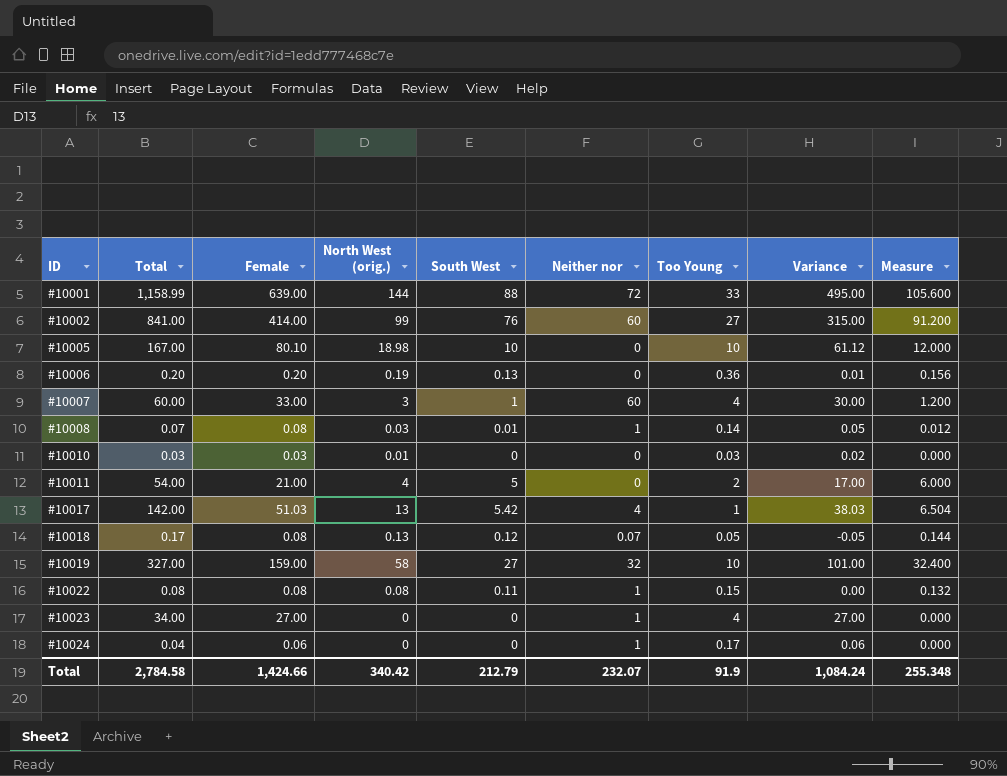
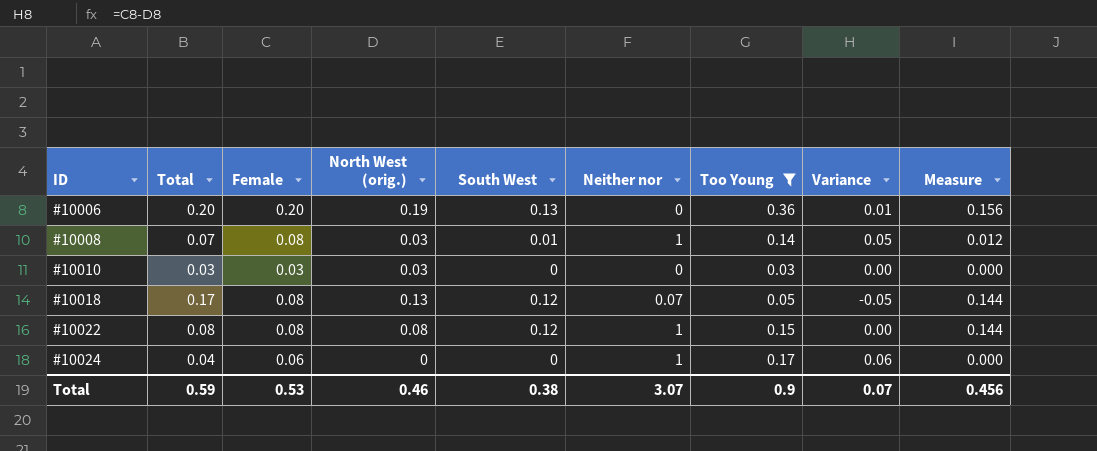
filter: none -> Too Young <= 0.36
#10010 | North West (orig.): 0.01 -> 0.03
#10010 | Variance: 0.02 -> 0.00
#10022 | South West: 0.11 -> 0.12
#10022 | Measure: 0.132 -> 0.144
Total | Total: 2,784.58 -> 0.59
Total | Female: 1,424.66 -> 0.53
Total | North West (orig.): 340.42 -> 0.46
Total | South West: 212.79 -> 0.38
Total | Neither nor: 232.07 -> 3.07
Total | Too Young: 91.9 -> 0.9
Total | Variance: 1,084.24 -> 0.07
Total | Measure: 255.348 -> 0.456

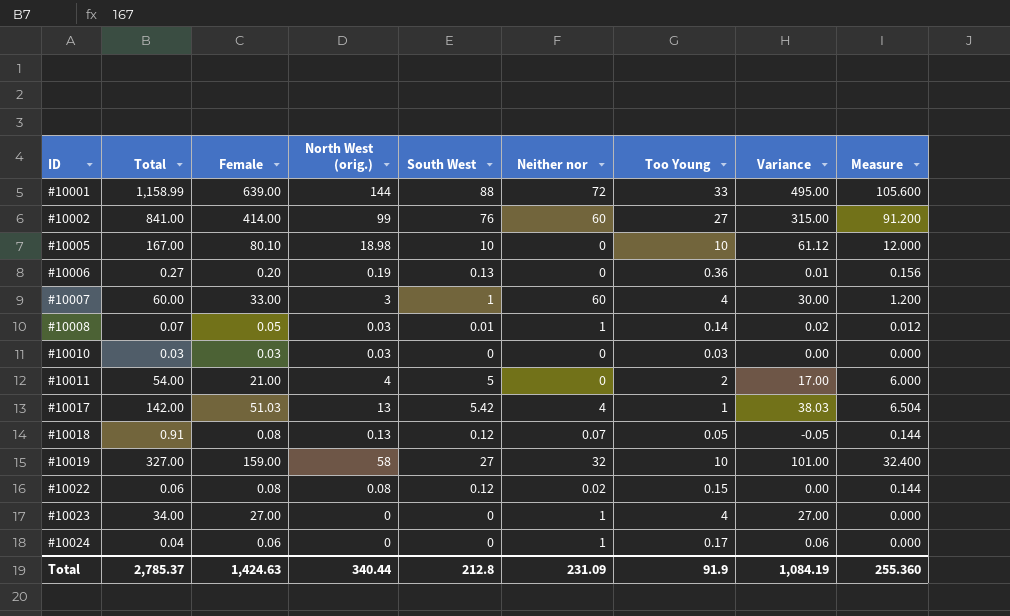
filter: Too Young <= 0.36 -> none
#10006 | Total: 0.20 -> 0.27
#10008 | Female: 0.08 -> 0.05
#10008 | Variance: 0.05 -> 0.02
#10018 | Total: 0.17 -> 0.91
#10022 | Total: 0.08 -> 0.06
#10022 | Neither nor: 1 -> 0.02
Total | Total: 0.59 -> 2,785.37
Total | Female: 0.53 -> 1,424.63
Total | North West (orig.): 0.46 -> 340.44
Total | South West: 0.38 -> 212.8
Total | Neither nor: 3.07 -> 231.09
Total | Too Young: 0.9 -> 91.9
Total | Variance: 0.07 -> 1,084.19
Total | Measure: 0.456 -> 255.360

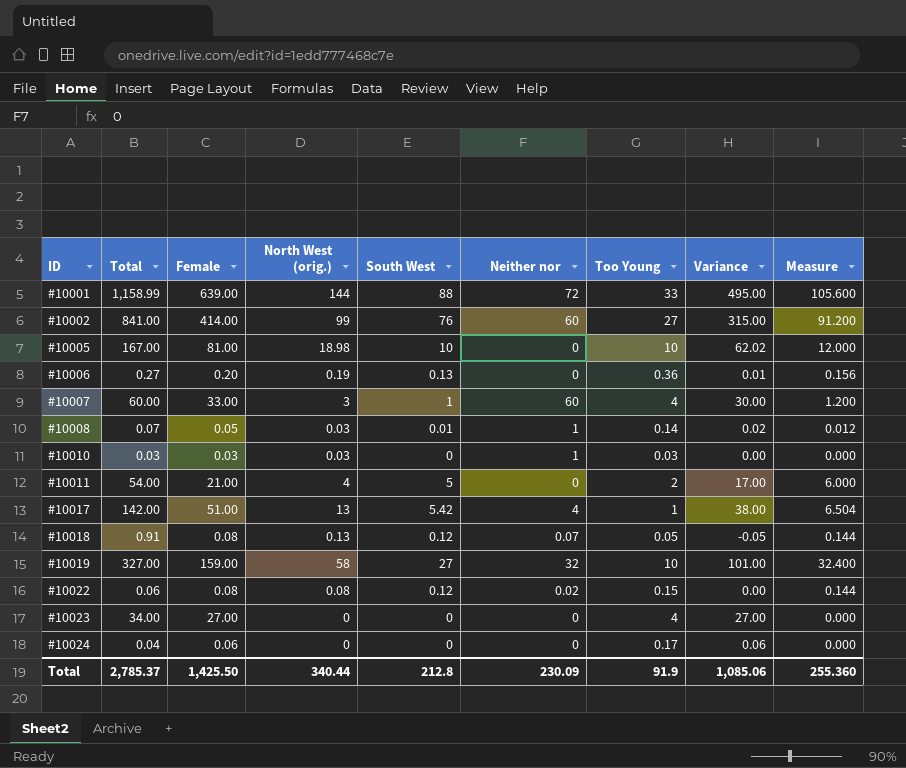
#10005 | Female: 80.10 -> 81.00
#10005 | Variance: 61.12 -> 62.02
#10010 | Neither nor: 0 -> 1
#10017 | Female: 51.03 -> 51.00
#10017 | Variance: 38.03 -> 38.00
#10023 | Neither nor: 1 -> 0
#10024 | Neither nor: 1 -> 0
Total | Female: 1,424.63 -> 1,425.50
Total | Neither nor: 231.09 -> 230.09
Total | Variance: 1,084.19 -> 1,085.06

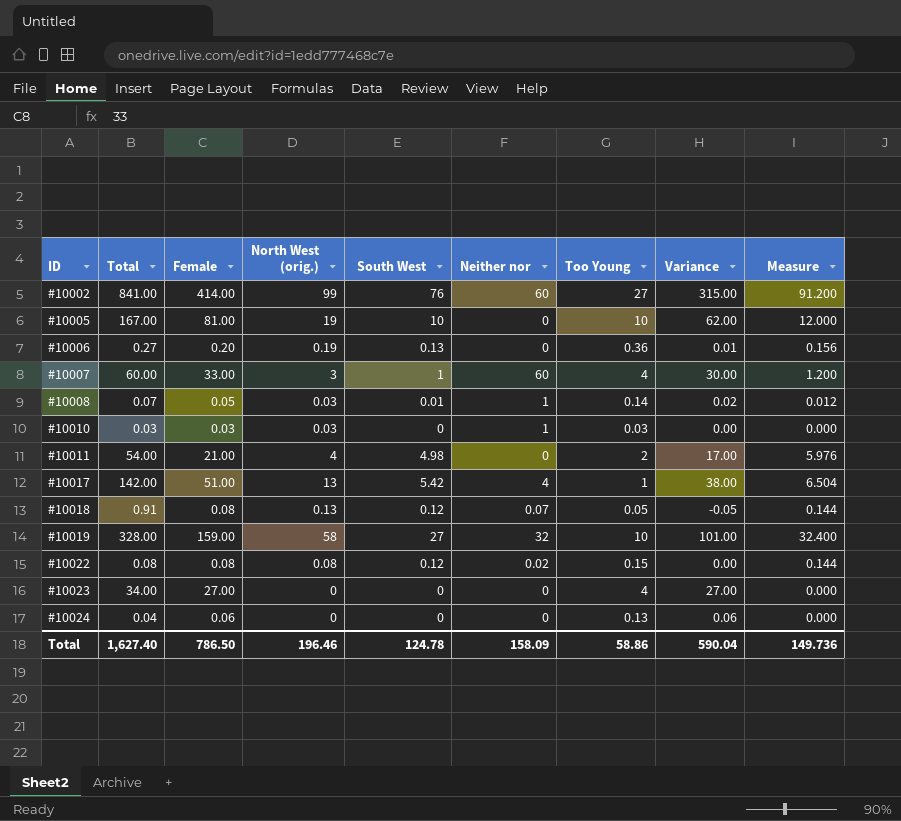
row #10001: 1,158.99 | 639.00 | 144 | 88 | 72 | 33 | 495.00 | 105.600 -> none
#10005 | North West (orig.): 18.98 -> 19
#10005 | Variance: 62.02 -> 62.00
#10011 | South West: 5 -> 4.98
#10011 | Measure: 6.000 -> 5.976
#10019 | Total: 327.00 -> 328.00
#10022 | Total: 0.06 -> 0.08
#10024 | Too Young: 0.17 -> 0.13
Total | Total: 2,785.37 -> 1,627.40
Total | Female: 1,425.50 -> 786.50
Total | North West (orig.): 340.44 -> 196.46
Total | South West: 212.8 -> 124.78
Total | Neither nor: 230.09 -> 158.09
Total | Too Young: 91.9 -> 58.86
Total | Variance: 1,085.06 -> 590.04
Total | Measure: 255.360 -> 149.736

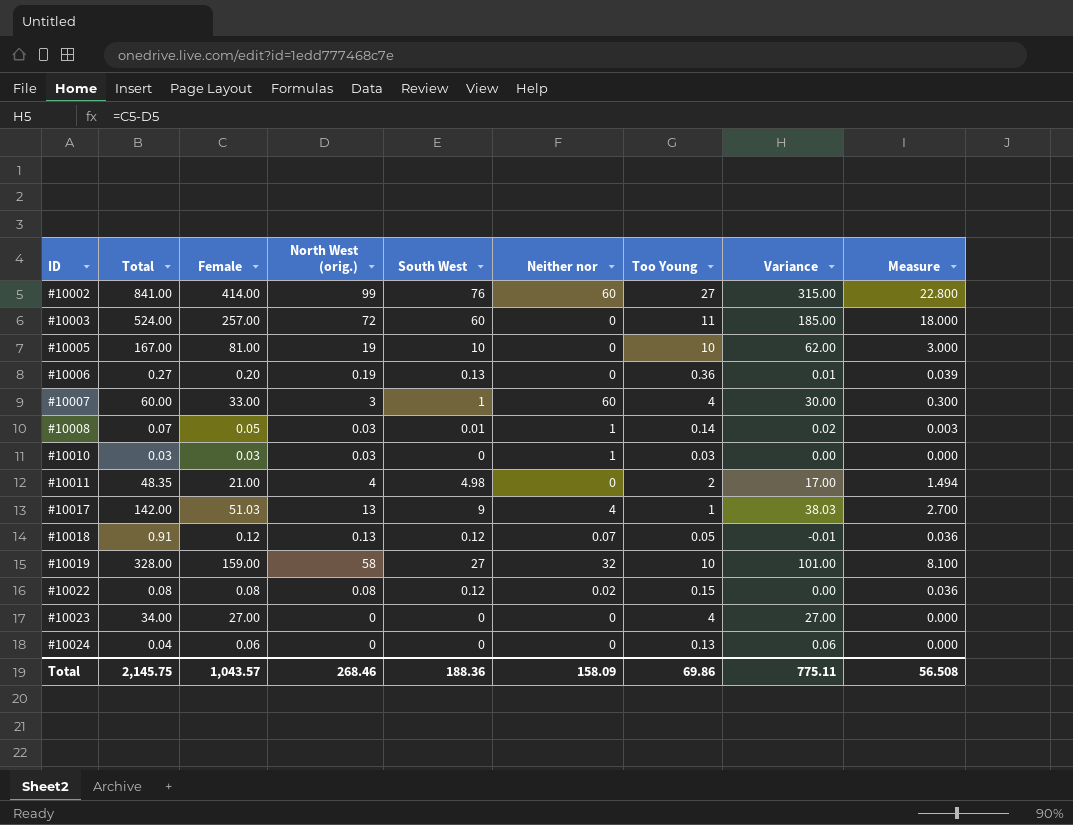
column Measure | formula: [South West] * 1.2 -> [South West] * 0.3
row #10003: none -> 524.00 | 257.00 | 72 | 60 | 0 | 11 | 185.00 | 18.000
#10011 | Total: 54.00 -> 48.35
#10017 | Female: 51.00 -> 51.03
#10017 | South West: 5.42 -> 9
#10017 | Variance: 38.00 -> 38.03
#10018 | Female: 0.08 -> 0.12
#10018 | Variance: -0.05 -> -0.01
Total | Total: 1,627.40 -> 2,145.75
Total | Female: 786.50 -> 1,043.57
Total | North West (orig.): 196.46 -> 268.46
Total | South West: 124.78 -> 188.36
Total | Too Young: 58.86 -> 69.86
Total | Variance: 590.04 -> 775.11
Total | Measure: 149.736 -> 56.508

